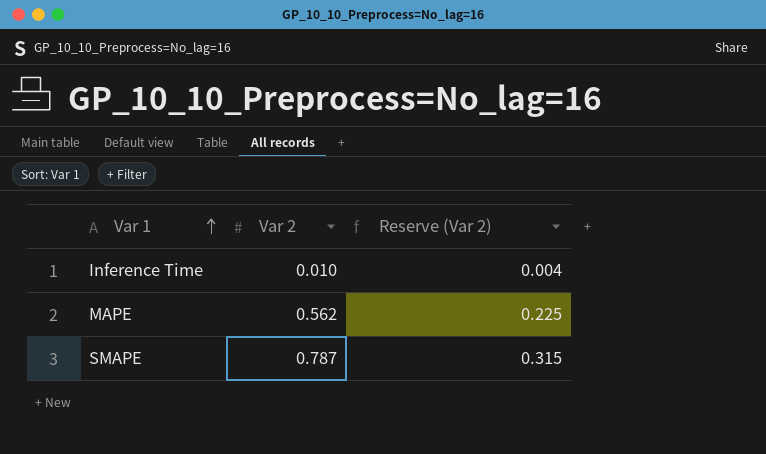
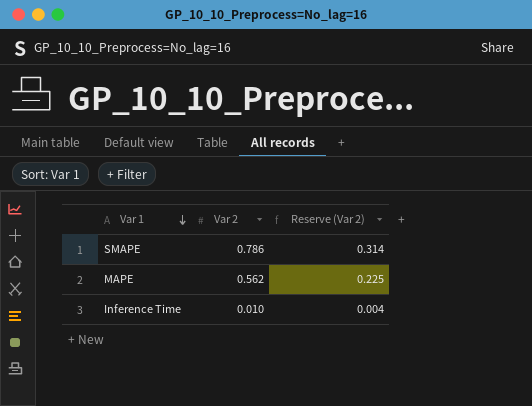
row order: Var 1 ascending -> Var 1 descending
SMAPE | Var 2: 0.787 -> 0.786
SMAPE | Reserve (Var 2): 0.315 -> 0.314

